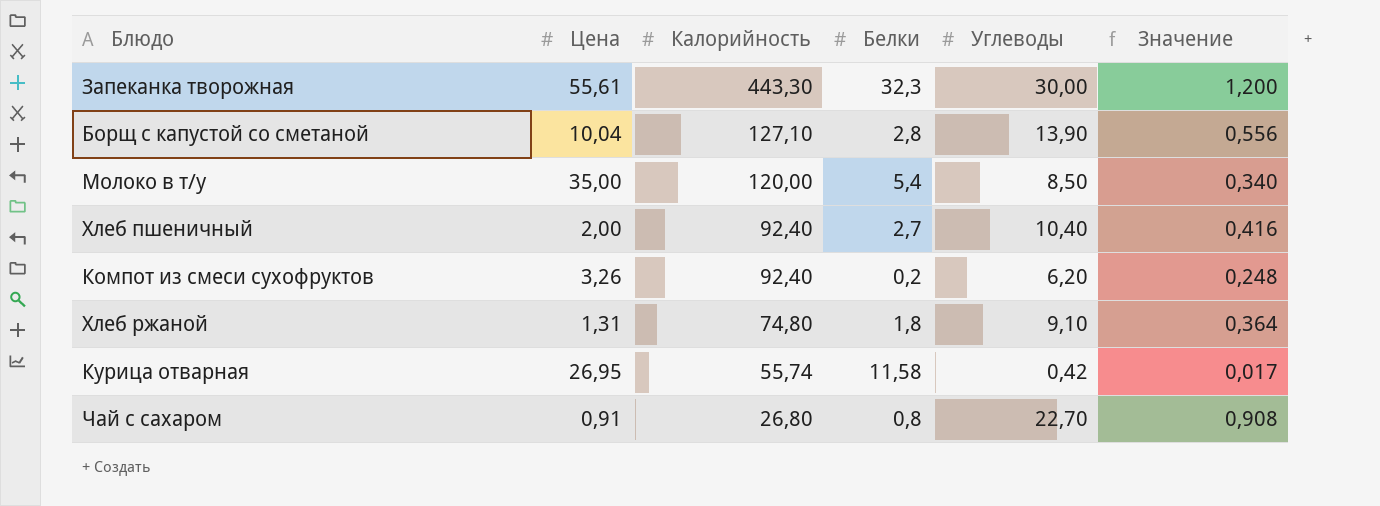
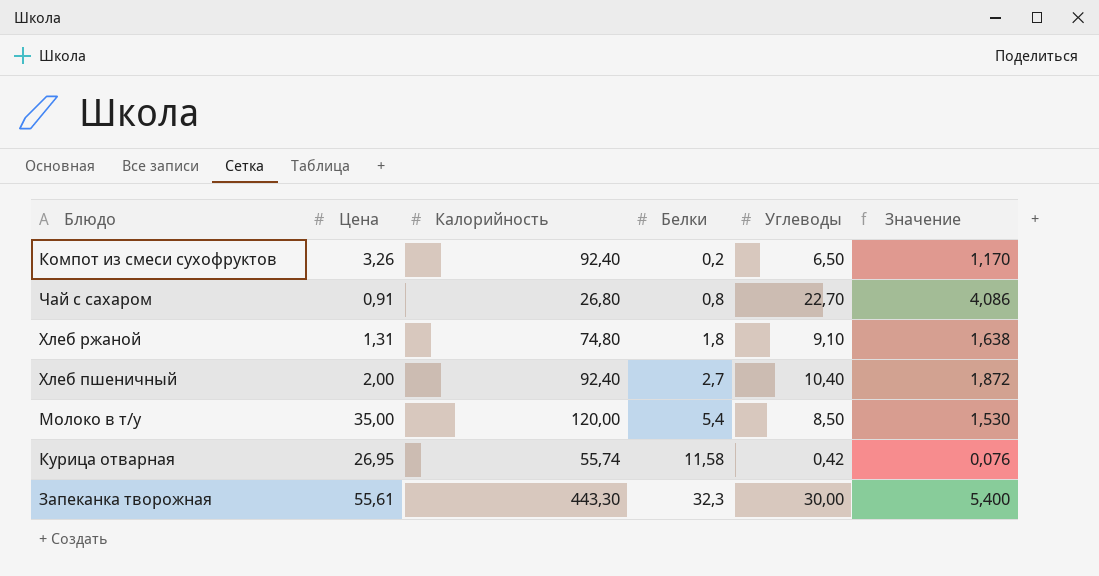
row order: Калорийность descending -> Белки ascending
column Значение | formula: [Углеводы] * 0,04 -> [Углеводы] * 0,18
row Борщ с капустой со сметаной: 10,04 | 127,10 | 2,8 | 13,90 | 0,556 -> none
Компот из смеси сухофруктов | Углеводы: 6,20 -> 6,50

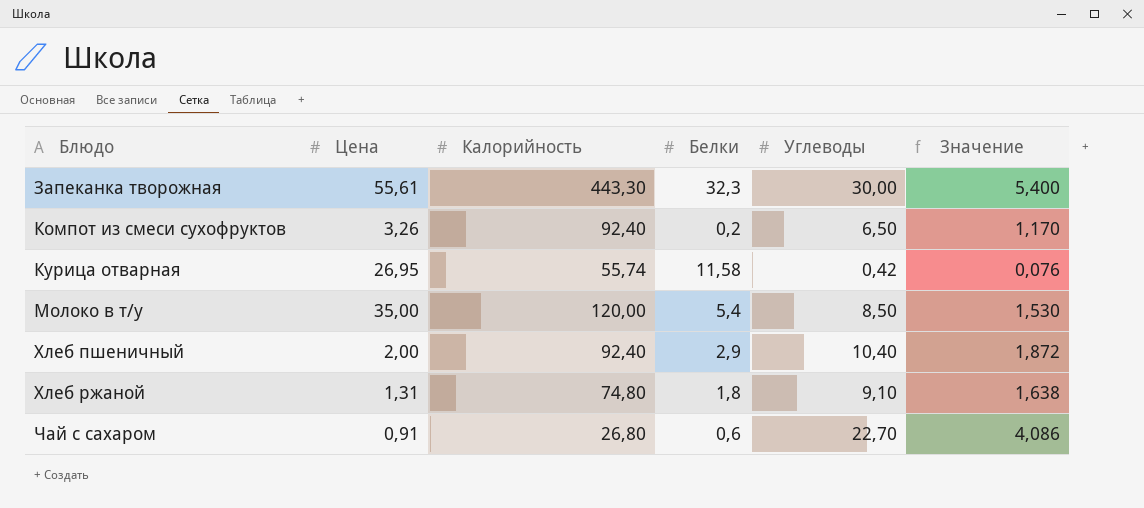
row order: Белки ascending -> Блюдо ascending
Хлеб пшеничный | Белки: 2,7 -> 2,9
Чай с сахаром | Белки: 0,8 -> 0,6

